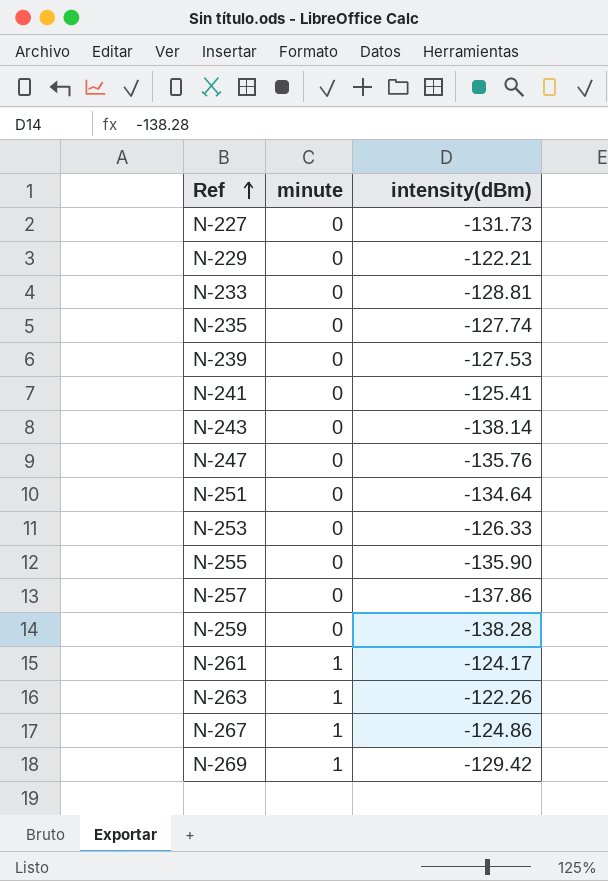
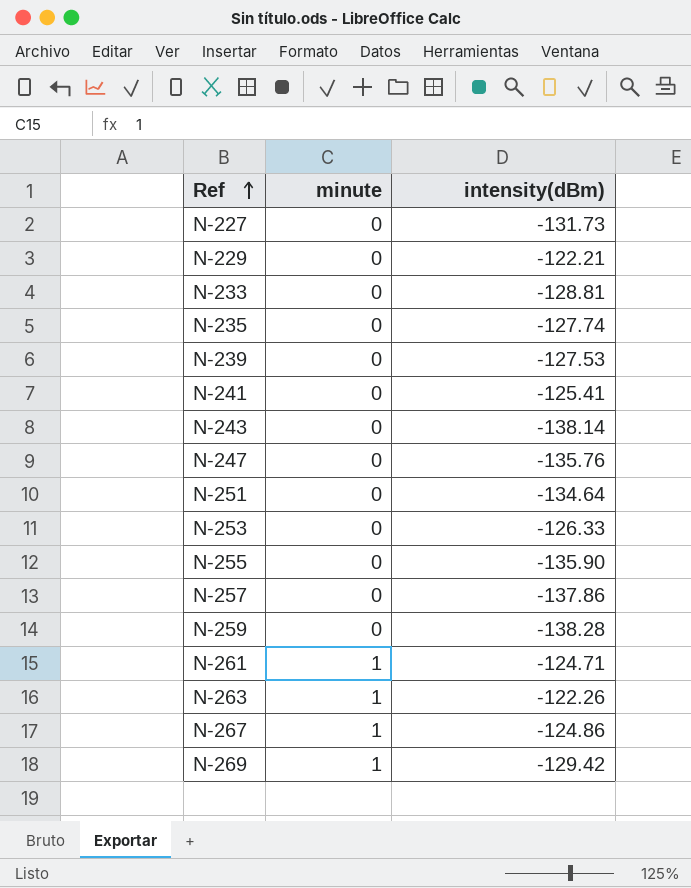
N-261 | intensity(dBm): -124.17 -> -124.71

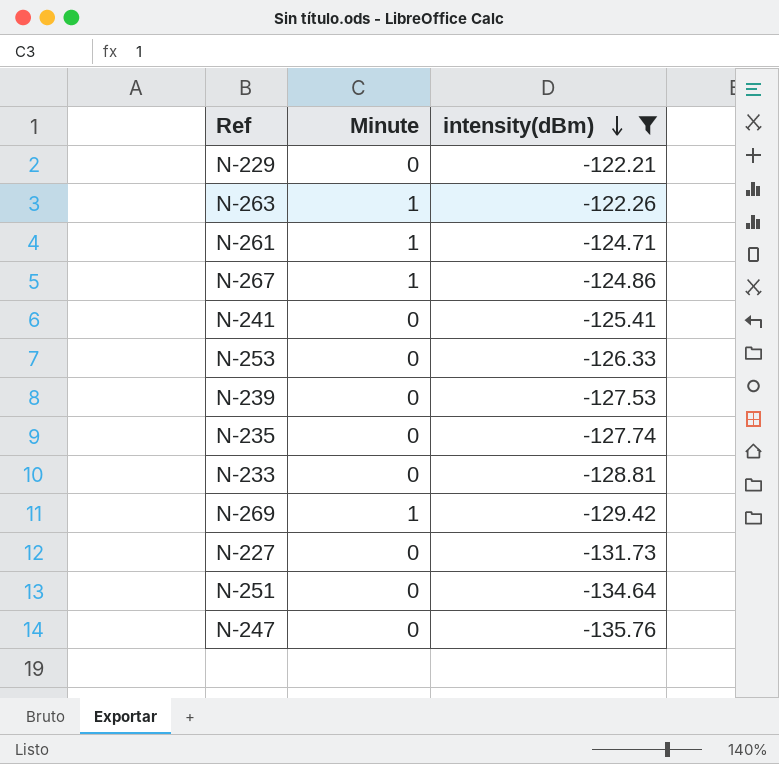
filter: none -> intensity(dBm) >= -135.76
row order: Ref ascending -> intensity(dBm) descending
column name: minute -> Minute

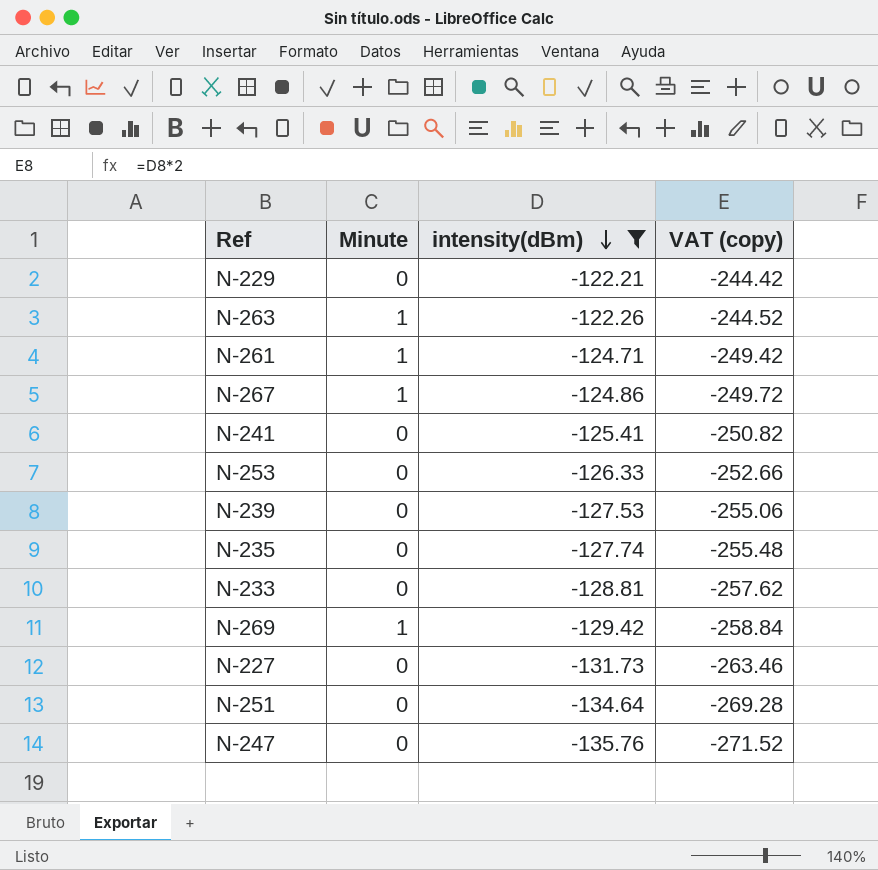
column VAT (copy) | formula: none -> [intensity(dBm)] * 2

